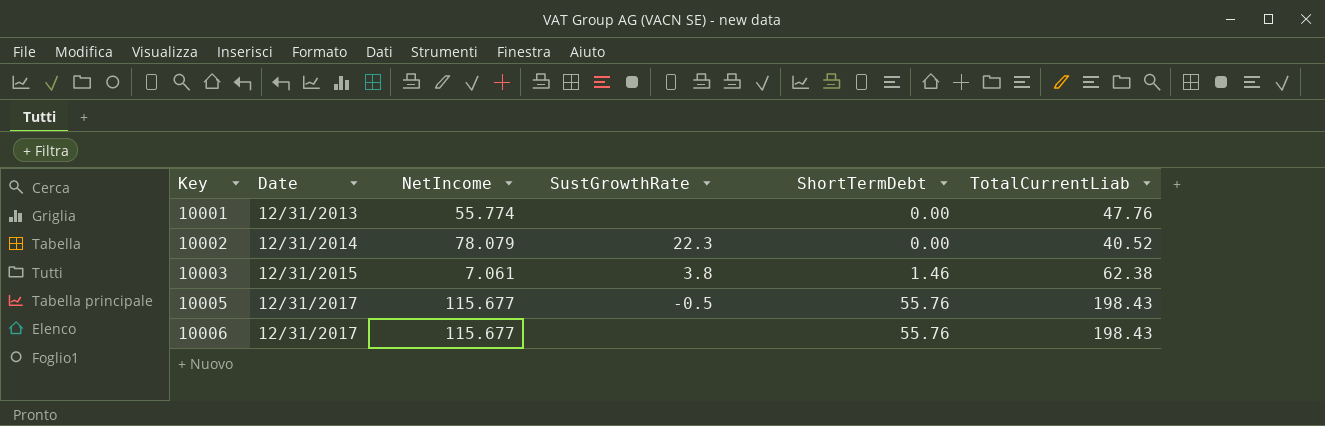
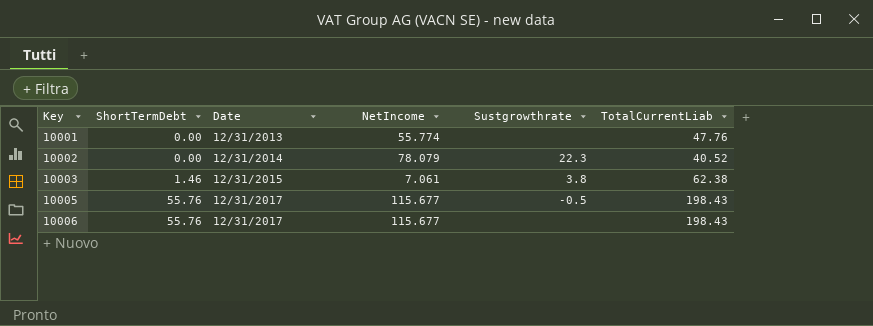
column ShortTermDebt | position: 5 -> 2
column name: SustGrowthRate -> Sustgrowthrate

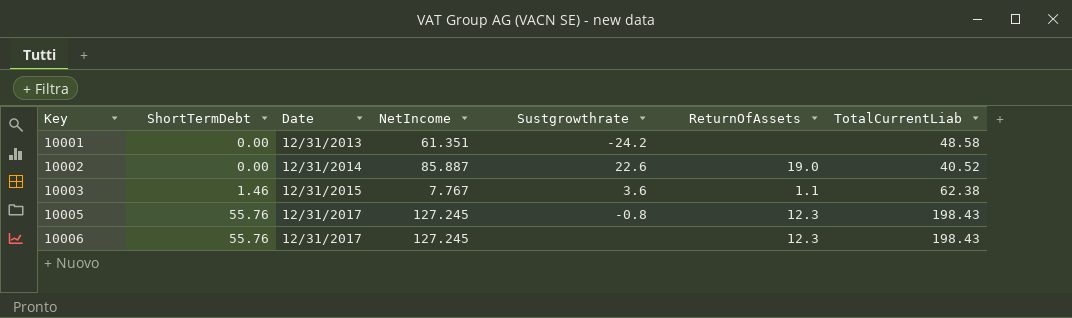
column ReturnOfAssets | position: none -> 6
10001 | NetIncome: 55.774 -> 61.351
10001 | Sustgrowthrate: none -> -24.2
10001 | TotalCurrentLiab: 47.76 -> 48.58
10002 | NetIncome: 78.079 -> 85.887
10002 | Sustgrowthrate: 22.3 -> 22.6
10003 | NetIncome: 7.061 -> 7.767
10003 | Sustgrowthrate: 3.8 -> 3.6
10005 | NetIncome: 115.677 -> 127.245
10005 | Sustgrowthrate: -0.5 -> -0.8
10006 | NetIncome: 115.677 -> 127.245

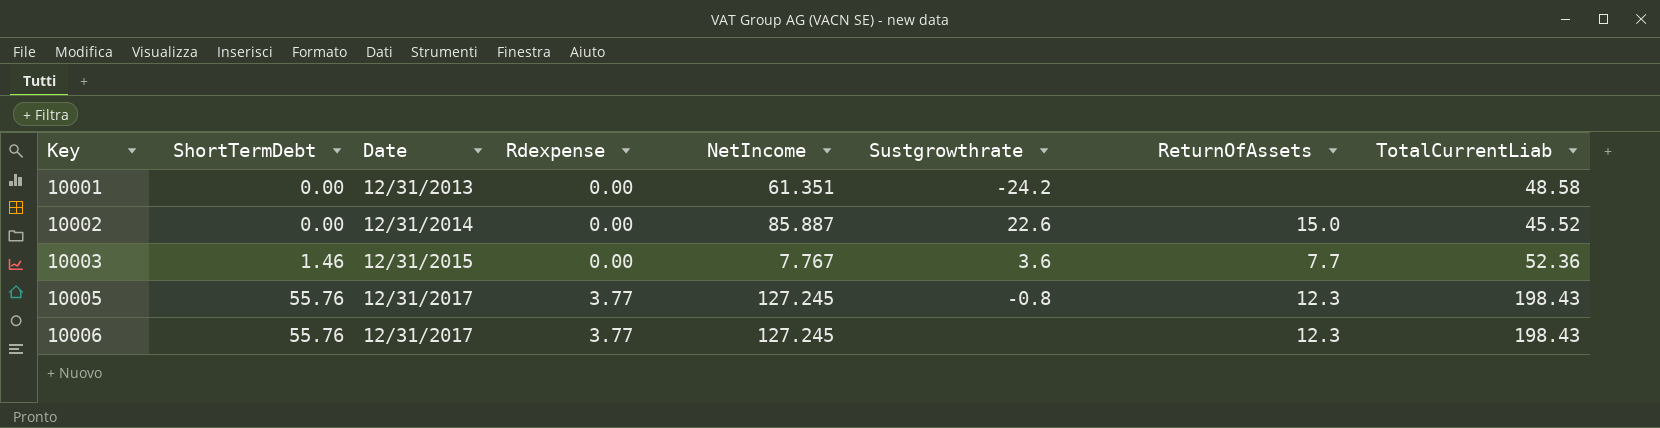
column Rdexpense | position: none -> 4
10002 | ReturnOfAssets: 19.0 -> 15.0
10002 | TotalCurrentLiab: 40.52 -> 45.52
10003 | ReturnOfAssets: 1.1 -> 7.7
10003 | TotalCurrentLiab: 62.38 -> 52.36

